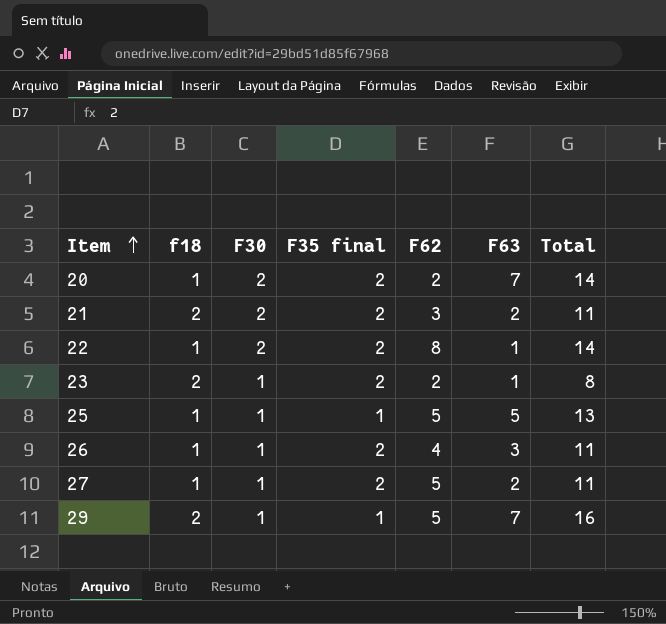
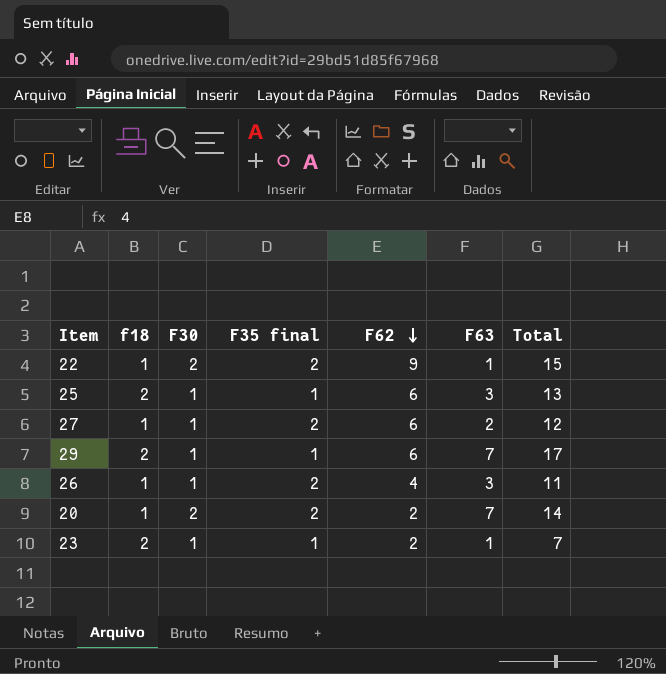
row order: Item ascending -> F62 descending
row 21: 2 | 2 | 2 | 3 | 2 | 11 -> none
22 | F62: 8 -> 9
22 | Total: 14 -> 15
25 | f18: 1 -> 2
25 | F62: 5 -> 6
25 | F63: 5 -> 3
27 | F62: 5 -> 6
27 | Total: 11 -> 12
29 | F62: 5 -> 6
29 | Total: 16 -> 17
23 | F35 final: 2 -> 1
23 | Total: 8 -> 7

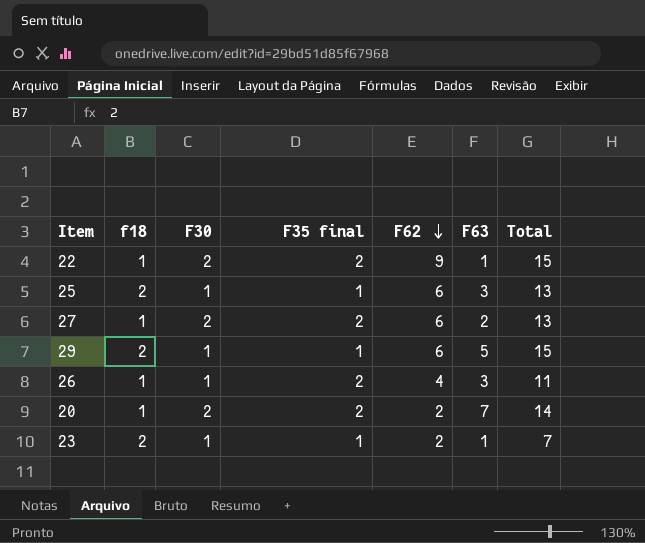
27 | F30: 1 -> 2
27 | Total: 12 -> 13
29 | F63: 7 -> 5
29 | Total: 17 -> 15

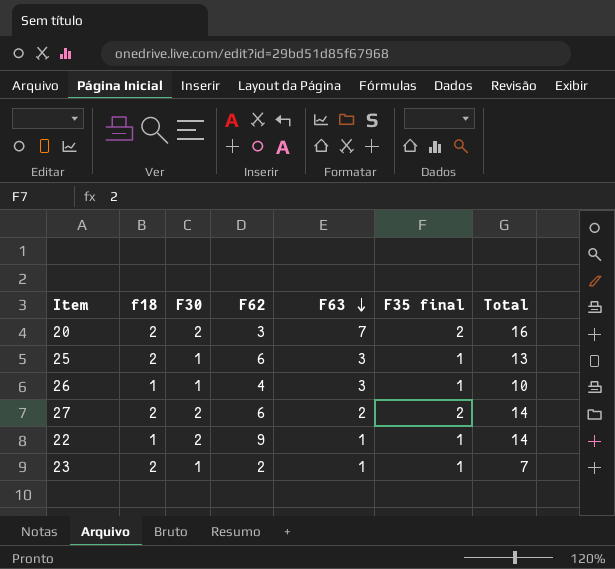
row order: F62 descending -> F63 descending
column F35 final | position: 4 -> 6
row 29: 2 | 1 | 1 | 6 | 5 | 15 -> none
20 | f18: 1 -> 2
20 | F62: 2 -> 3
20 | Total: 14 -> 16
26 | F35 final: 2 -> 1
26 | Total: 11 -> 10
27 | f18: 1 -> 2
27 | Total: 13 -> 14
22 | F35 final: 2 -> 1
22 | Total: 15 -> 14

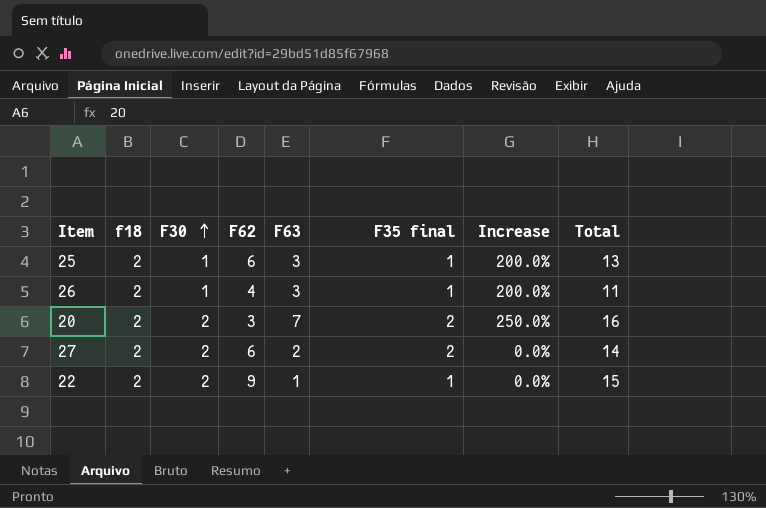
row order: F63 descending -> F30 ascending
column Increase | formula: none -> ([F63] - [F35 final]) / [F35 final]
row 23: 2 | 1 | 2 | 1 | 1 | 7 -> none
26 | f18: 1 -> 2
26 | Total: 10 -> 11
22 | f18: 1 -> 2
22 | Total: 14 -> 15

